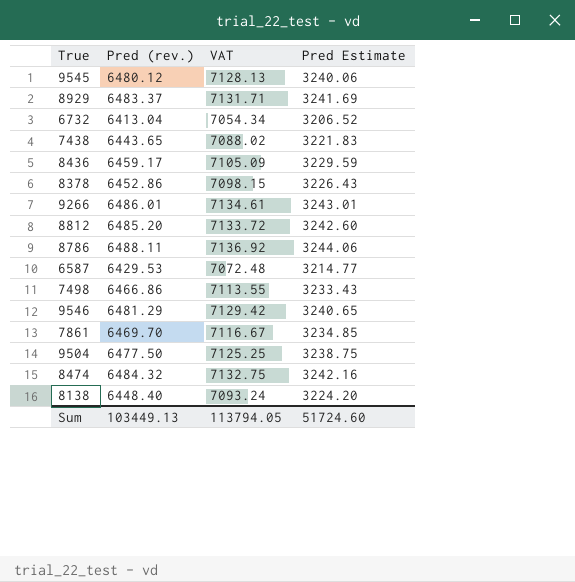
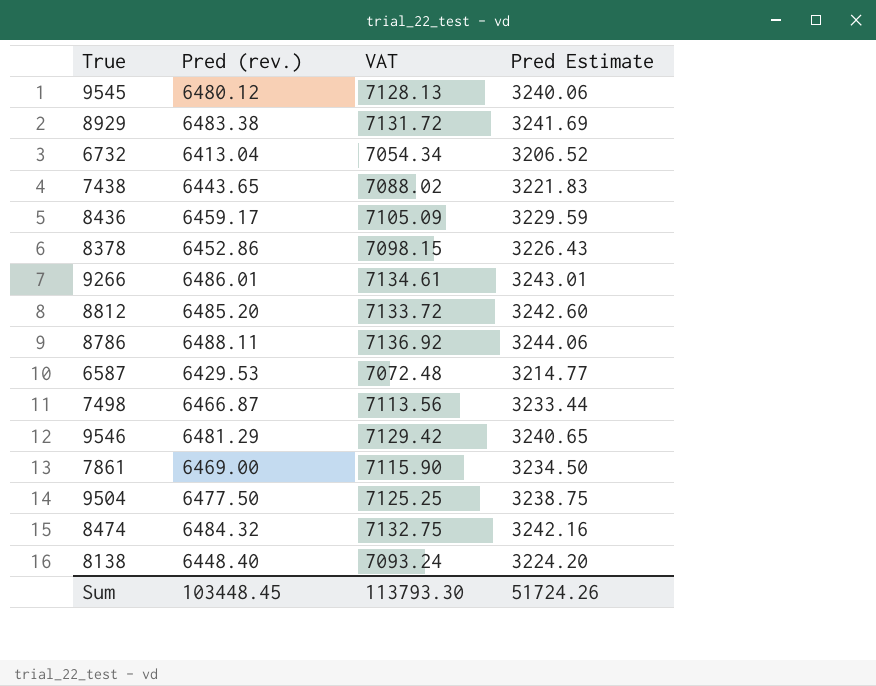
8929 | Pred (rev.): 6483.37 -> 6483.38
8929 | VAT: 7131.71 -> 7131.72
7498 | Pred (rev.): 6466.86 -> 6466.87
7498 | VAT: 7113.55 -> 7113.56
7498 | Pred Estimate: 3233.43 -> 3233.44
7861 | Pred (rev.): 6469.70 -> 6469.00
7861 | VAT: 7116.67 -> 7115.90
7861 | Pred Estimate: 3234.85 -> 3234.50
Sum | Pred (rev.): 103449.13 -> 103448.45
Sum | VAT: 113794.05 -> 113793.30
Sum | Pred Estimate: 51724.60 -> 51724.26

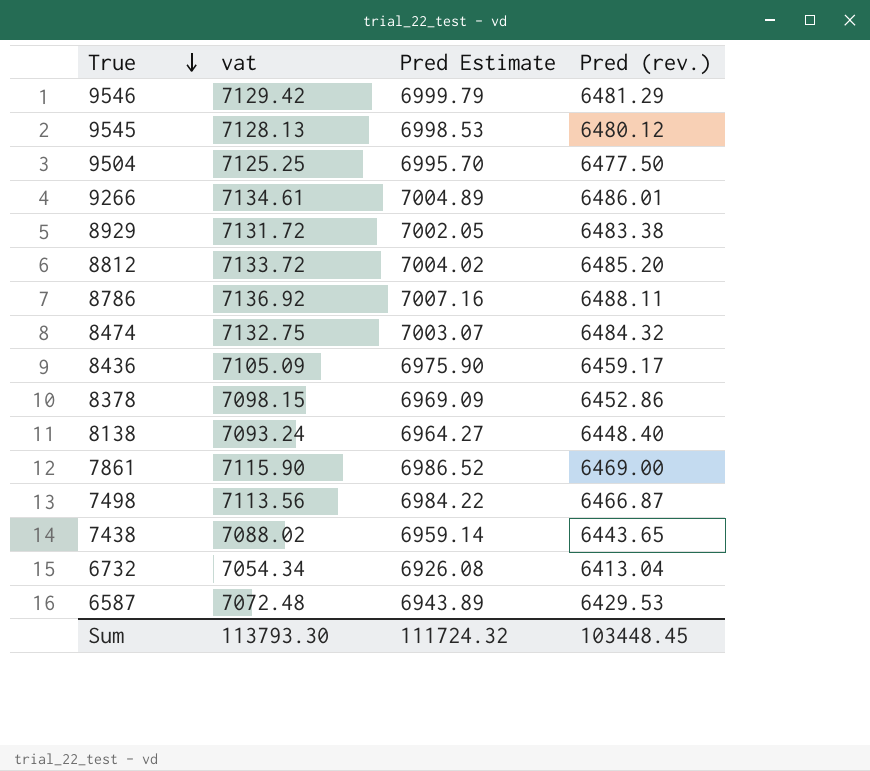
row order: none -> True descending
column name: VAT -> vat
column Pred Estimate | formula: [Pred (rev.)] * 0.5 -> [Pred (rev.)] * 1.08
column Pred (rev.) | position: 2 -> 4
Sum | Pred Estimate: 51724.26 -> 111724.32

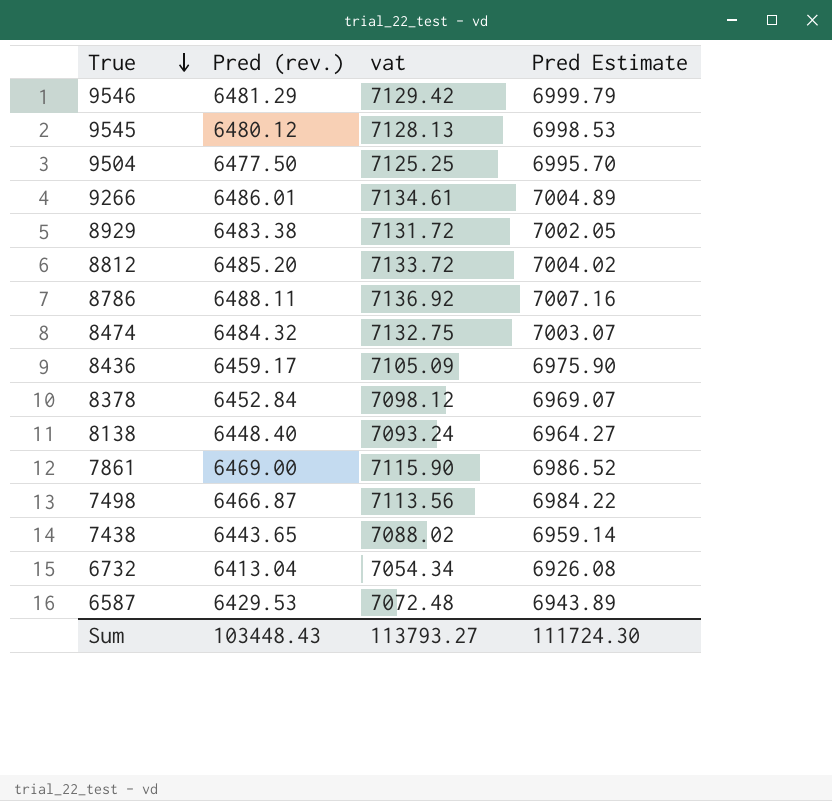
column Pred (rev.) | position: 4 -> 2
8378 | Pred (rev.): 6452.86 -> 6452.84
8378 | vat: 7098.15 -> 7098.12
8378 | Pred Estimate: 6969.09 -> 6969.07
Sum | Pred (rev.): 103448.45 -> 103448.43
Sum | vat: 113793.30 -> 113793.27
Sum | Pred Estimate: 111724.32 -> 111724.30

